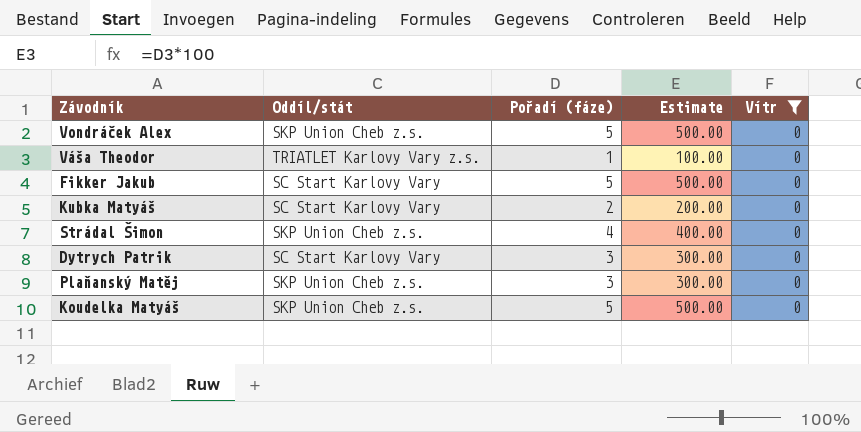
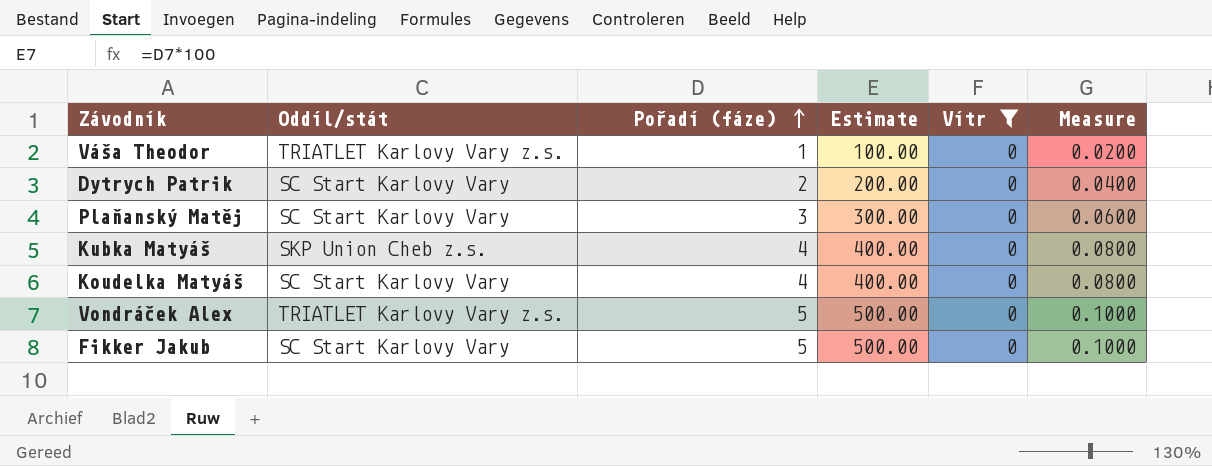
row order: none -> Pořadí (fáze) ascending
column Measure | formula: none -> [Pořadí (fáze)] * 0.02
row Strádal Šimon: SKP Union Cheb z.s. | 4 | 400.00 | 0 -> none
Dytrych Patrik | Pořadí (fáze): 3 -> 2
Dytrych Patrik | Estimate: 300.00 -> 200.00
Plaňanský Matěj | Oddíl/stát: SKP Union Cheb z.s. -> SC Start Karlovy Vary
Kubka Matyáš | Oddíl/stát: SC Start Karlovy Vary -> SKP Union Cheb z.s.
Kubka Matyáš | Pořadí (fáze): 2 -> 4
Kubka Matyáš | Estimate: 200.00 -> 400.00
Koudelka Matyáš | Oddíl/stát: SKP Union Cheb z.s. -> SC Start Karlovy Vary
Koudelka Matyáš | Pořadí (fáze): 5 -> 4
Koudelka Matyáš | Estimate: 500.00 -> 400.00
Vondráček Alex | Oddíl/stát: SKP Union Cheb z.s. -> TRIATLET Karlovy Vary z.s.

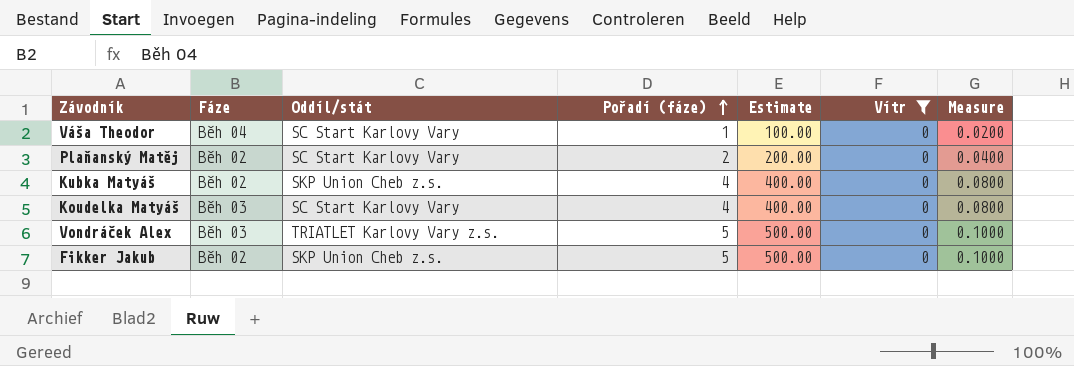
column Fáze | position: none -> 2
row Dytrych Patrik: SC Start Karlovy Vary | 2 | 200.00 | 0 | 0.0400 -> none
Váša Theodor | Oddíl/stát: TRIATLET Karlovy Vary z.s. -> SC Start Karlovy Vary
Plaňanský Matěj | Pořadí (fáze): 3 -> 2
Plaňanský Matěj | Estimate: 300.00 -> 200.00
Plaňanský Matěj | Measure: 0.0600 -> 0.0400
Fikker Jakub | Oddíl/stát: SC Start Karlovy Vary -> SKP Union Cheb z.s.

